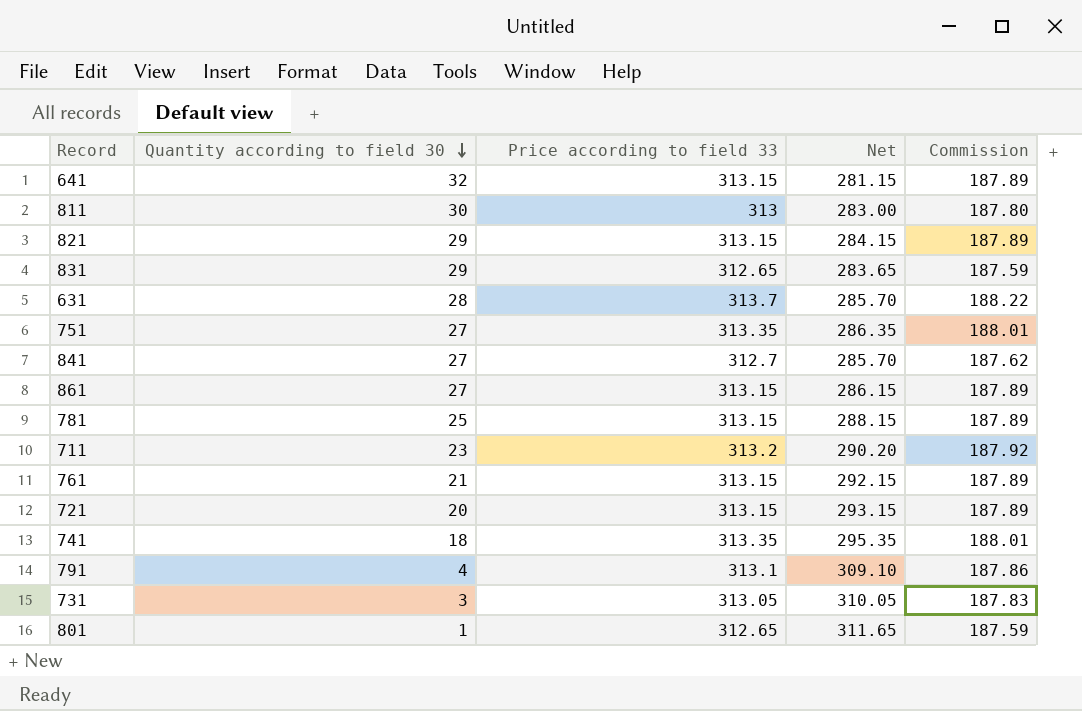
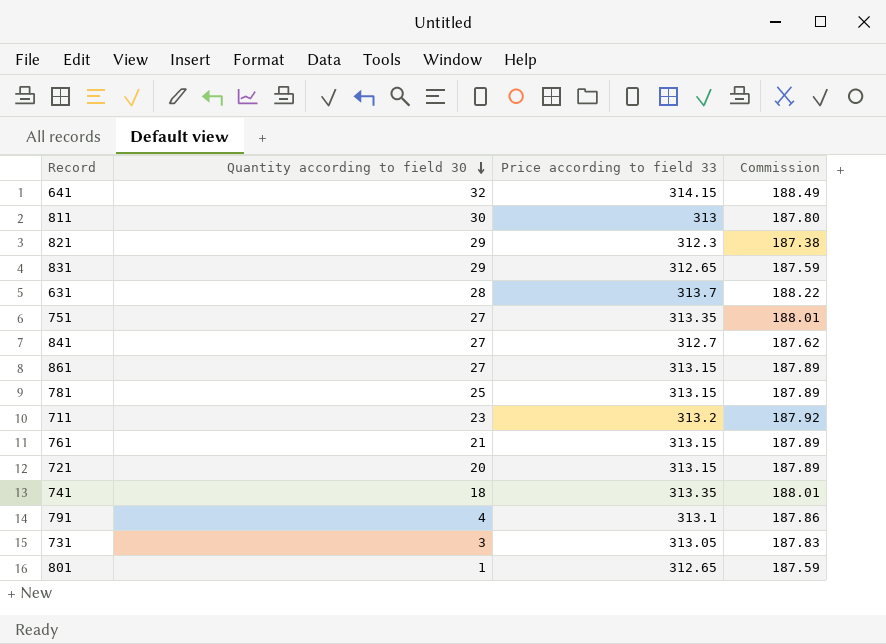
column Net | formula: [Price according to field 33] - [Quantity according to field 30] -> none
641 | Price according to field 33: 313.15 -> 314.15
641 | Commission: 187.89 -> 188.49
821 | Price according to field 33: 313.15 -> 312.3
821 | Commission: 187.89 -> 187.38

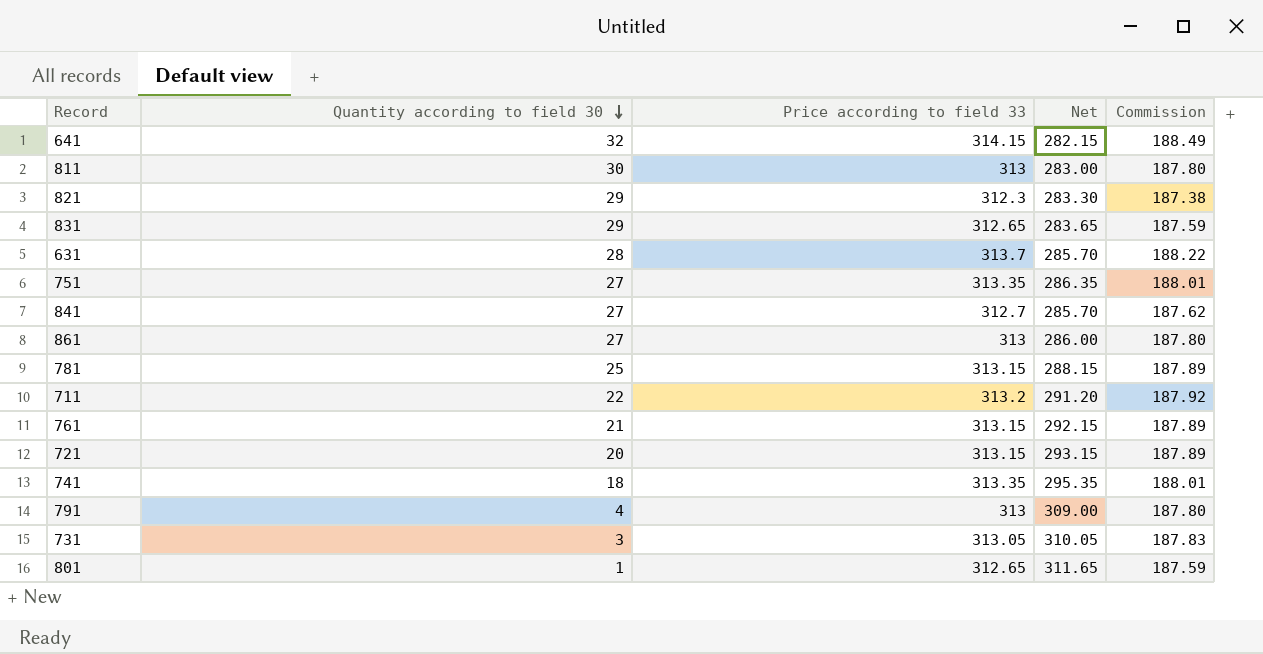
column Net | formula: none -> [Price according to field 33] - [Quantity according to field 30]
861 | Price according to field 33: 313.15 -> 313
861 | Commission: 187.89 -> 187.80
711 | Quantity according to field 30: 23 -> 22
791 | Price according to field 33: 313.1 -> 313
791 | Commission: 187.86 -> 187.80

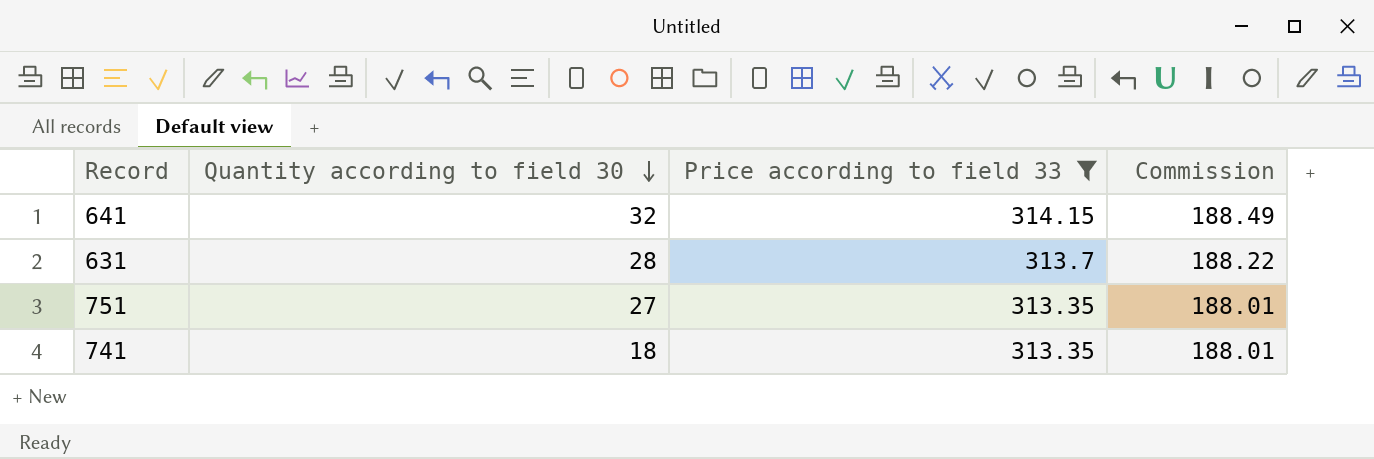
filter: none -> Price according to field 33 >= 313.35
column Net | formula: [Price according to field 33] - [Quantity according to field 30] -> none

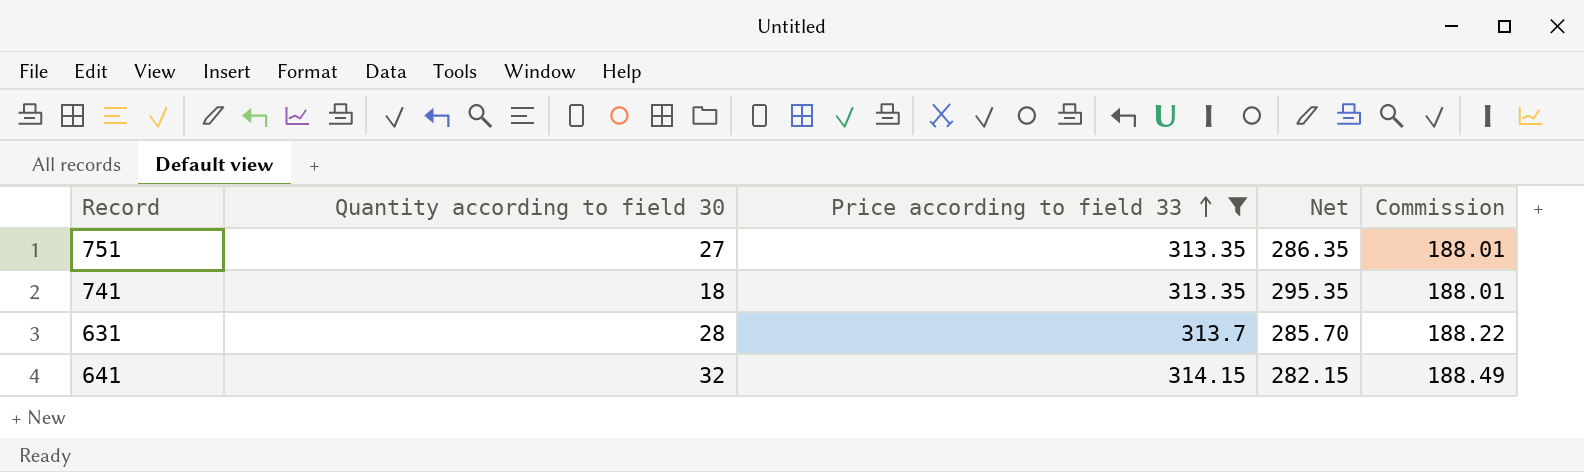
row order: Quantity according to field 30 descending -> Price according to field 33 ascending
column Net | formula: none -> [Price according to field 33] - [Quantity according to field 30]

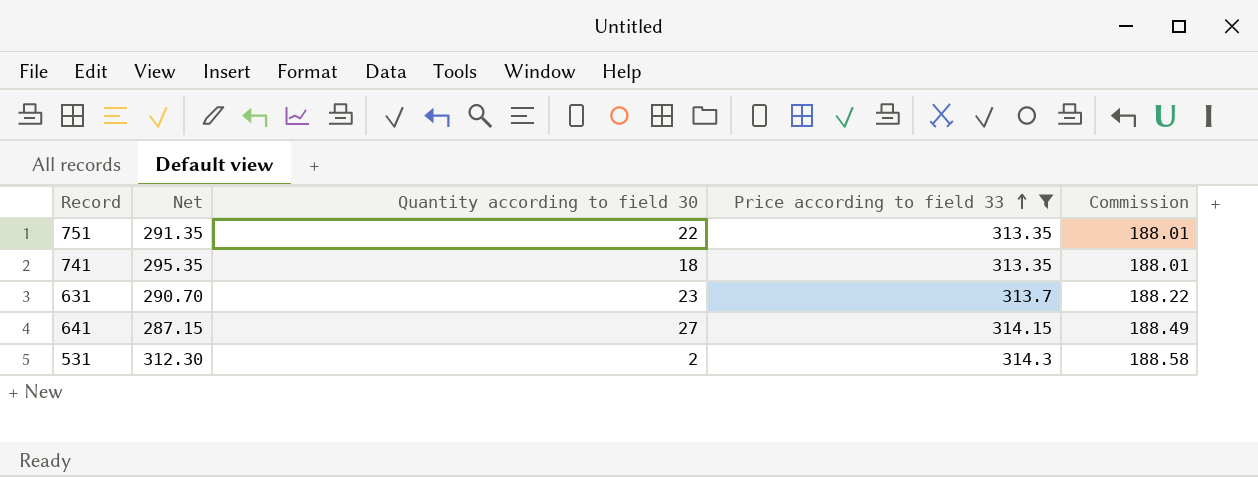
column Net | position: 4 -> 2
751 | Net: 286.35 -> 291.35
751 | Quantity according to field 30: 27 -> 22
631 | Net: 285.70 -> 290.70
631 | Quantity according to field 30: 28 -> 23
641 | Net: 282.15 -> 287.15
641 | Quantity according to field 30: 32 -> 27
row 531: none -> 312.30 | 2 | 314.3 | 188.58

